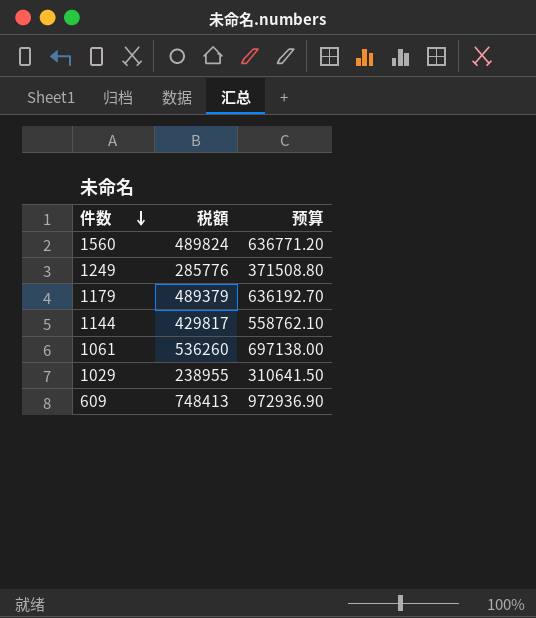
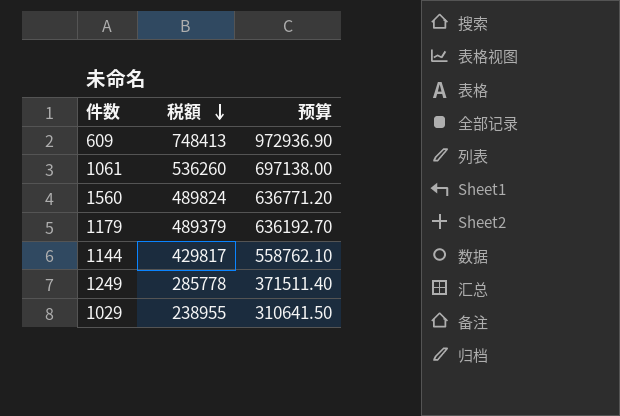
row order: 件数 descending -> 税額 descending
1249 | 税額: 285776 -> 285778
1249 | 预算: 371508.80 -> 371511.40

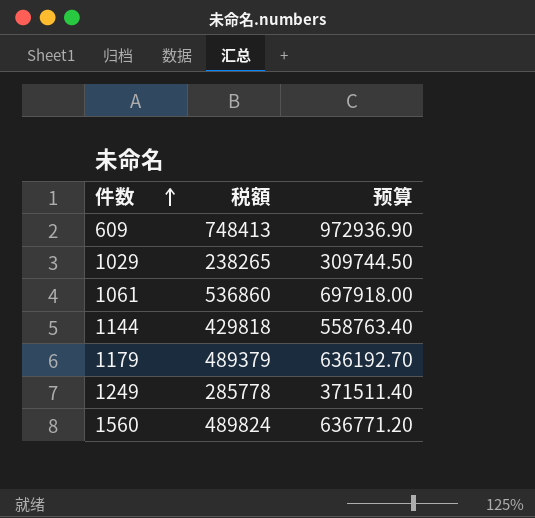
row order: 税額 descending -> 件数 ascending
1029 | 税額: 238955 -> 238265
1029 | 预算: 310641.50 -> 309744.50
1061 | 税額: 536260 -> 536860
1061 | 预算: 697138.00 -> 697918.00
1144 | 税額: 429817 -> 429818
1144 | 预算: 558762.10 -> 558763.40

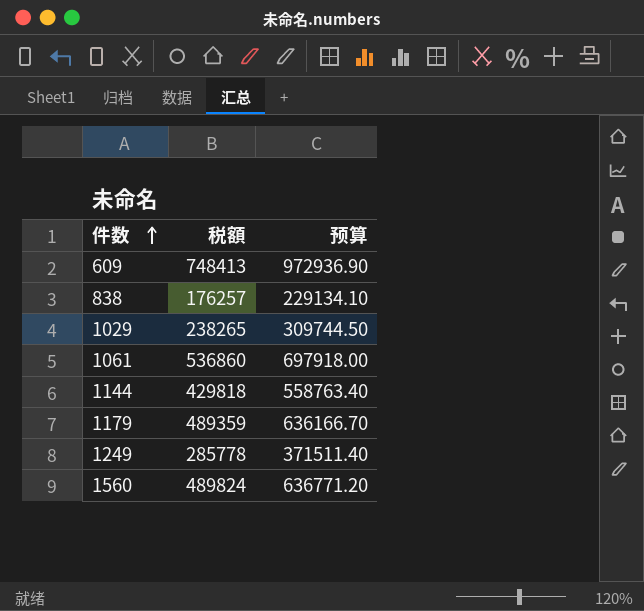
row 838: none -> 176257 | 229134.10
1179 | 税額: 489379 -> 489359
1179 | 预算: 636192.70 -> 636166.70

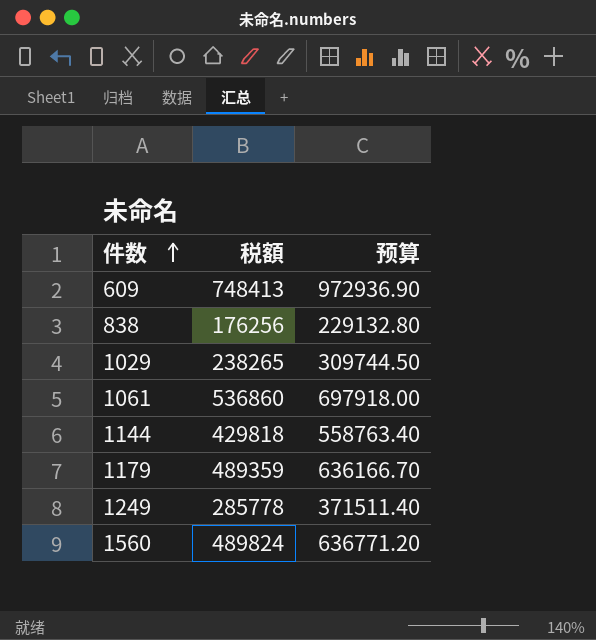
838 | 税額: 176257 -> 176256
838 | 预算: 229134.10 -> 229132.80

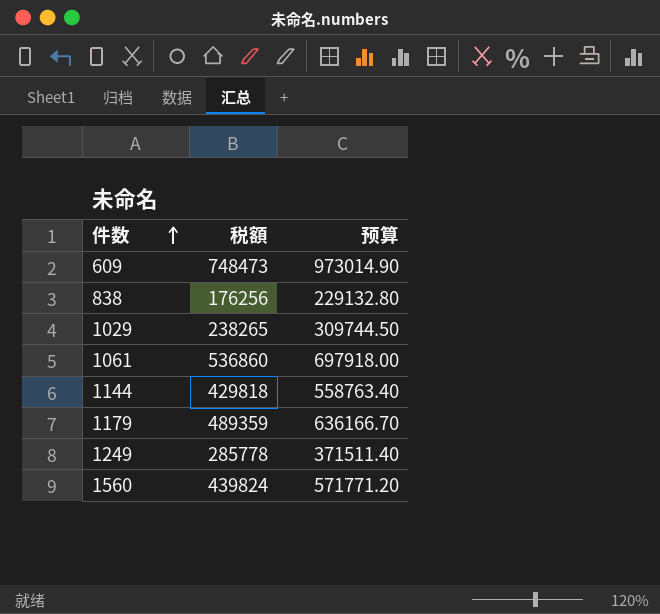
609 | 税額: 748413 -> 748473
609 | 预算: 972936.90 -> 973014.90
1560 | 税額: 489824 -> 439824
1560 | 预算: 636771.20 -> 571771.20

